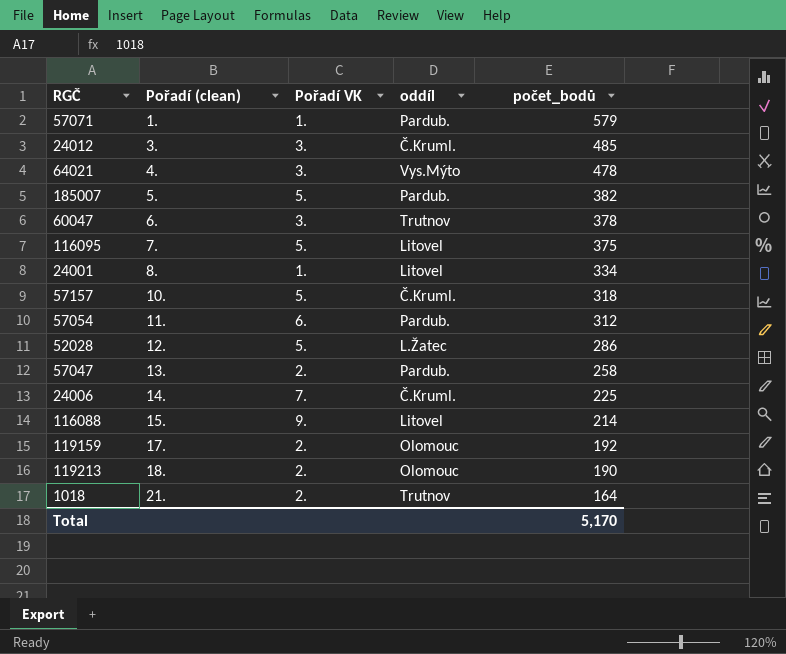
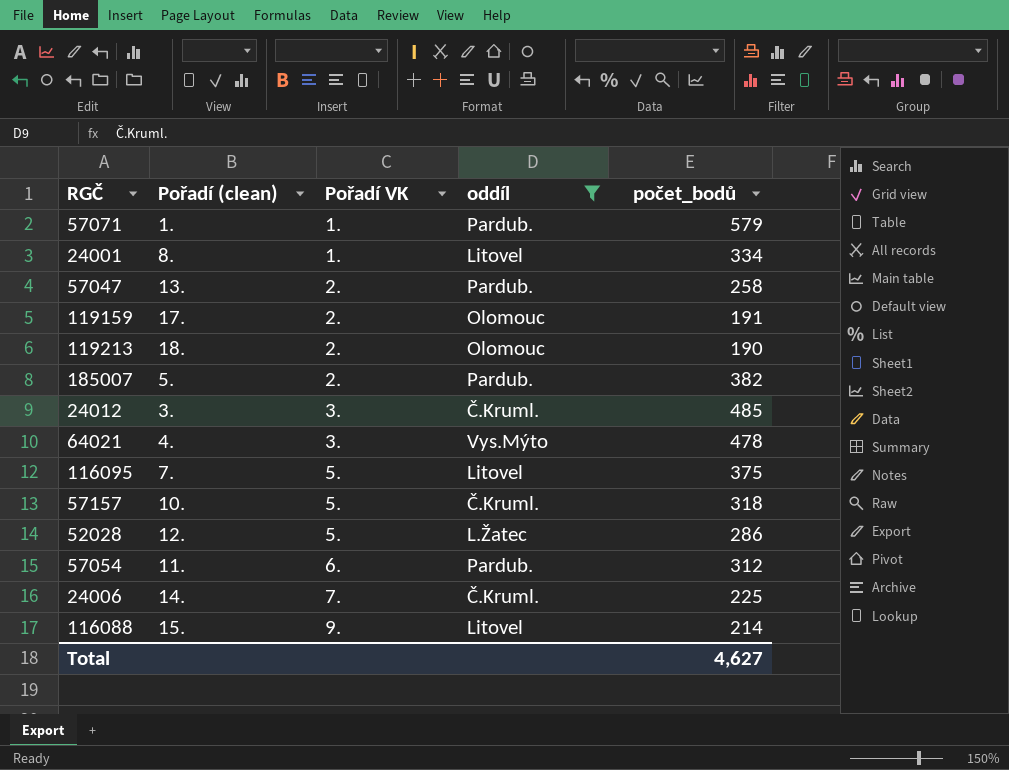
filter: none -> oddíl != Trutnov
row order: Pořadí (clean) ascending -> Pořadí VK ascending
119159 | počet_bodů: 192 -> 191
185007 | Pořadí VK: 5. -> 2.
Total | počet_bodů: 5,170 -> 4,627

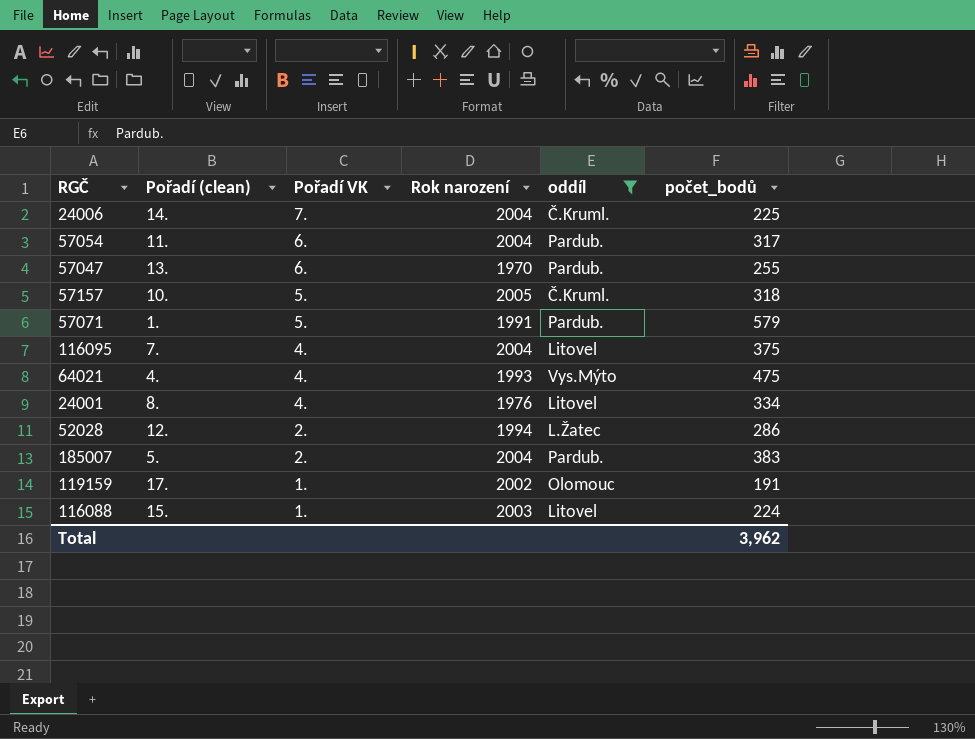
row order: Pořadí VK ascending -> Pořadí VK descending
column Rok narození | position: none -> 4
row 119213: 18. | 2. | Olomouc | 190 -> none
row 24012: 3. | 3. | Č.Kruml. | 485 -> none
57054 | počet_bodů: 312 -> 317
57047 | Pořadí VK: 2. -> 6.
57047 | počet_bodů: 258 -> 255
57071 | Pořadí VK: 1. -> 5.
116095 | Pořadí VK: 5. -> 4.
64021 | Pořadí VK: 3. -> 4.
64021 | počet_bodů: 478 -> 475
24001 | Pořadí VK: 1. -> 4.
52028 | Pořadí VK: 5. -> 2.
185007 | počet_bodů: 382 -> 383
119159 | Pořadí VK: 2. -> 1.
116088 | Pořadí VK: 9. -> 1.
116088 | počet_bodů: 214 -> 224
Total | počet_bodů: 4,627 -> 3,962

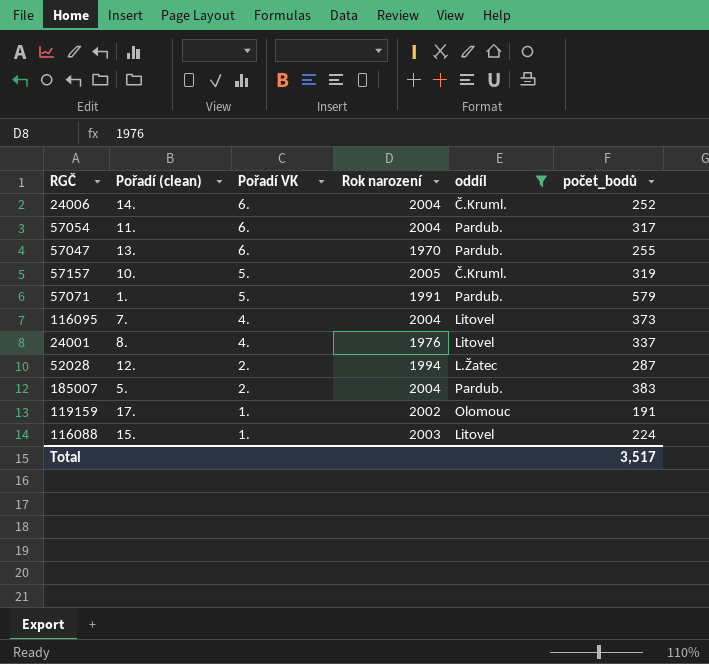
row 64021: 4. | 4. | 1993 | Vys.Mýto | 475 -> none
24006 | Pořadí VK: 7. -> 6.
24006 | počet_bodů: 225 -> 252
57157 | počet_bodů: 318 -> 319
116095 | počet_bodů: 375 -> 373
24001 | počet_bodů: 334 -> 337
52028 | počet_bodů: 286 -> 287
Total | počet_bodů: 3,962 -> 3,517

